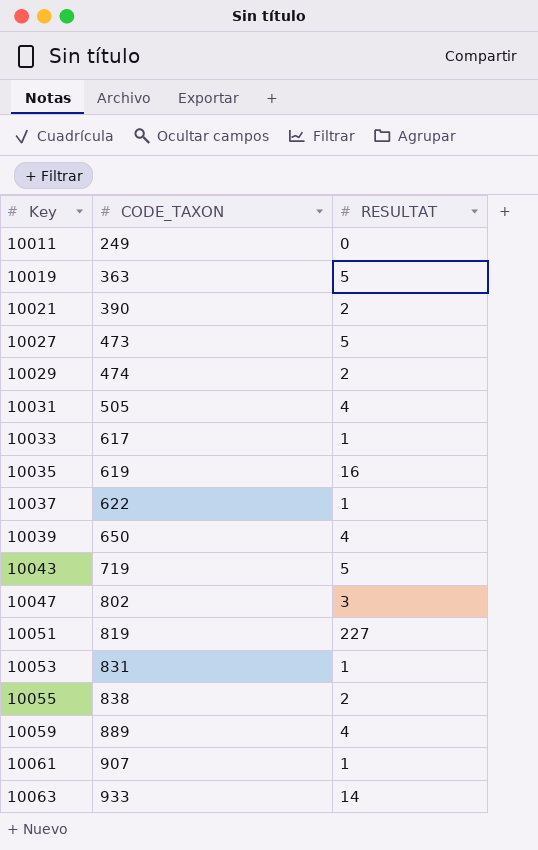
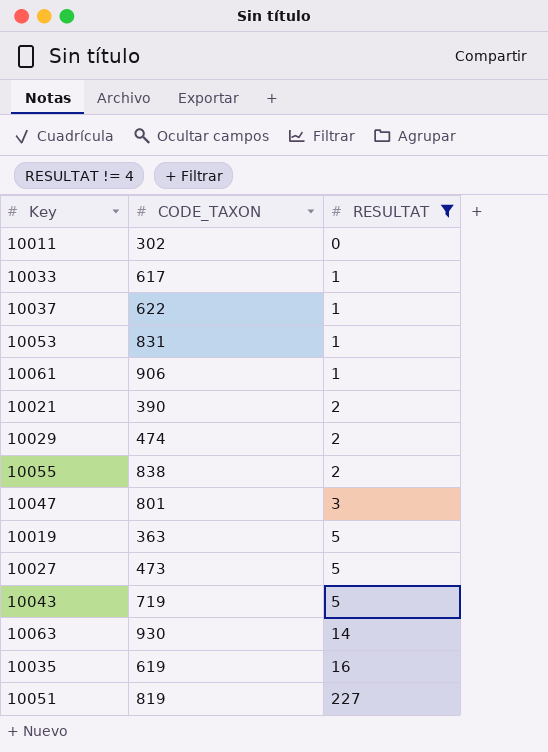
filter: none -> RESULTAT != 4
row order: Key ascending -> RESULTAT ascending
10011 | CODE_TAXON: 249 -> 302
10061 | CODE_TAXON: 907 -> 906
10047 | CODE_TAXON: 802 -> 801
10063 | CODE_TAXON: 933 -> 930

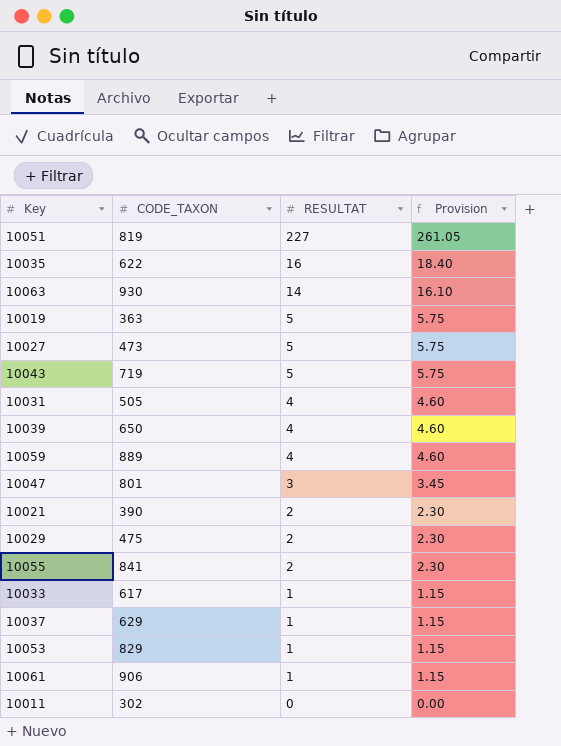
filter: RESULTAT != 4 -> none
row order: RESULTAT ascending -> RESULTAT descending
column Provision | formula: none -> [RESULTAT] * 1.15
10035 | CODE_TAXON: 619 -> 622
10029 | CODE_TAXON: 474 -> 475
10055 | CODE_TAXON: 838 -> 841
10037 | CODE_TAXON: 622 -> 629
10053 | CODE_TAXON: 831 -> 829

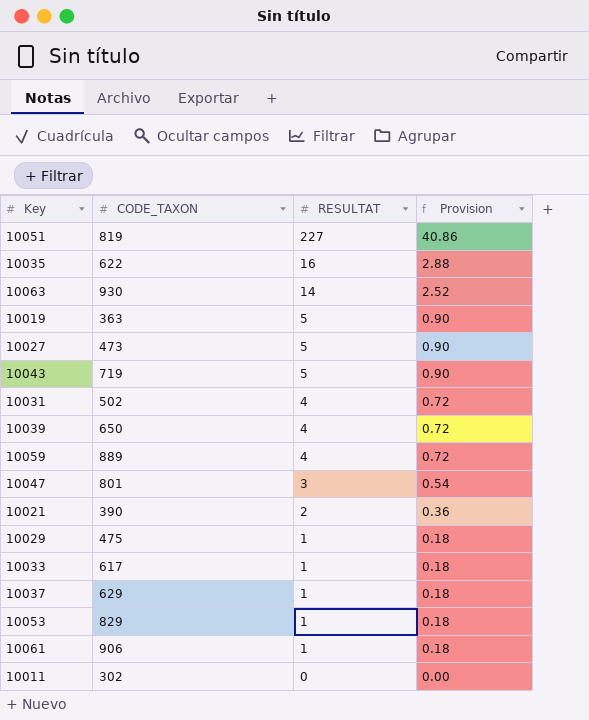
column Provision | formula: [RESULTAT] * 1.15 -> [RESULTAT] * 0.18
row 10055: 841 | 2 | 2.30 -> none
10031 | CODE_TAXON: 505 -> 502
10029 | RESULTAT: 2 -> 1

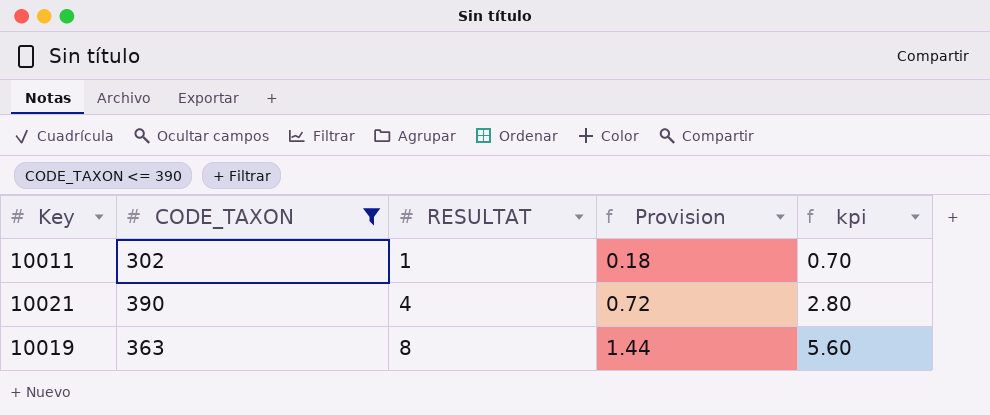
filter: none -> CODE_TAXON <= 390
row order: RESULTAT descending -> RESULTAT ascending
column kpi | formula: none -> [RESULTAT] * 0.7
10011 | RESULTAT: 0 -> 1
10011 | Provision: 0.00 -> 0.18
10021 | RESULTAT: 2 -> 4
10021 | Provision: 0.36 -> 0.72
10019 | RESULTAT: 5 -> 8
10019 | Provision: 0.90 -> 1.44

